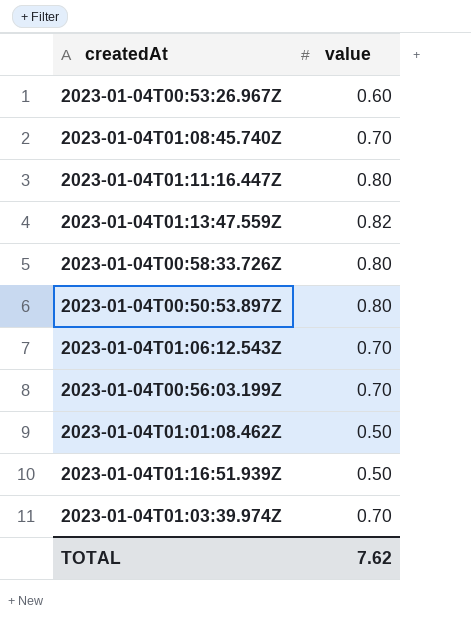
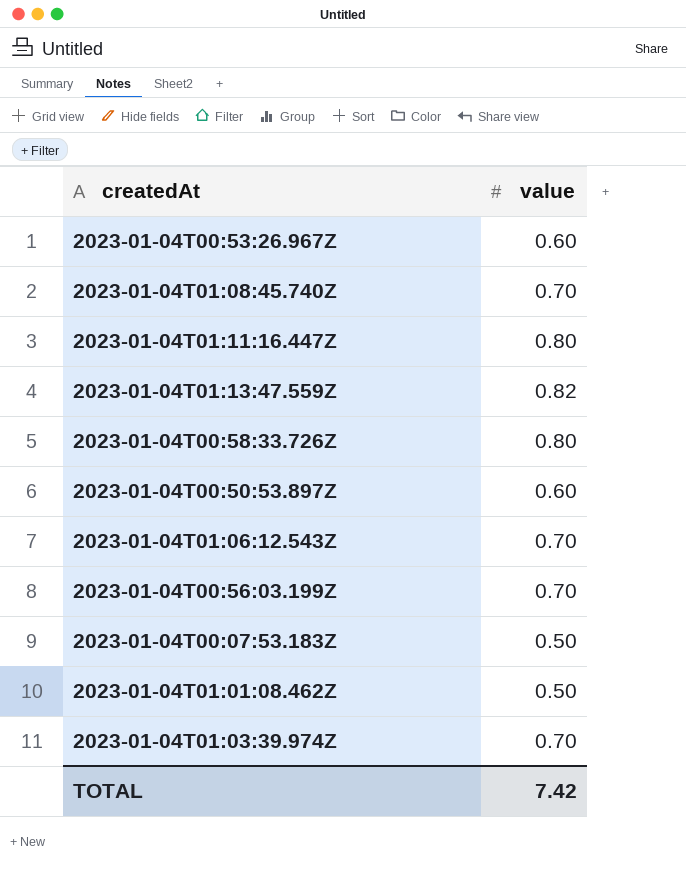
row 2023-01-04T01:16:51.939Z: 0.50 -> none
2023-01-04T00:50:53.897Z | value: 0.80 -> 0.60
row 2023-01-04T00:07:53.183Z: none -> 0.50
TOTAL | value: 7.62 -> 7.42

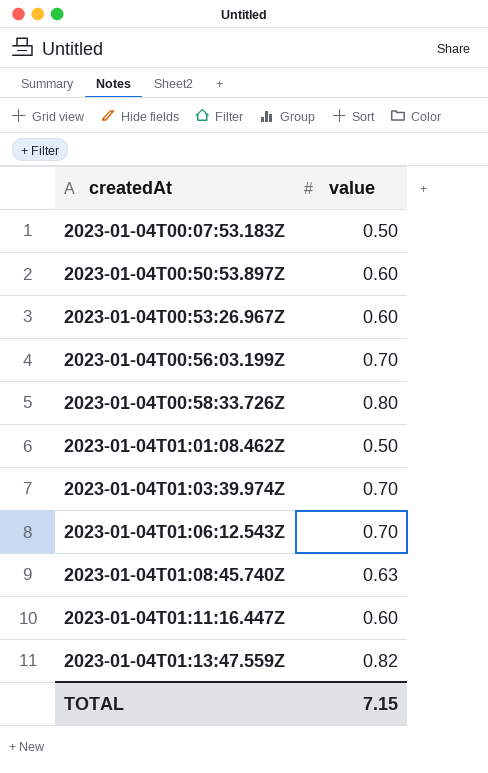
row order: none -> createdAt ascending
2023-01-04T01:08:45.740Z | value: 0.70 -> 0.63
2023-01-04T01:11:16.447Z | value: 0.80 -> 0.60
TOTAL | value: 7.42 -> 7.15

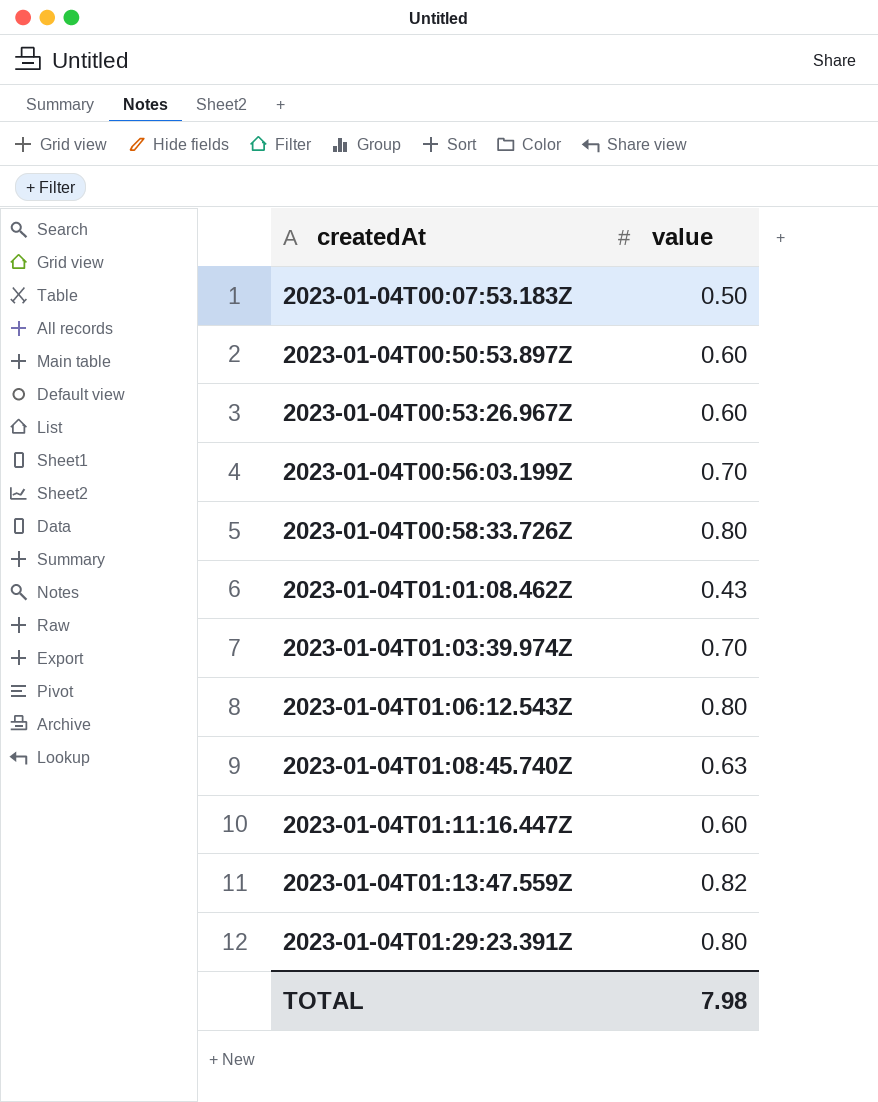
2023-01-04T01:01:08.462Z | value: 0.50 -> 0.43
2023-01-04T01:06:12.543Z | value: 0.70 -> 0.80
row 2023-01-04T01:29:23.391Z: none -> 0.80
TOTAL | value: 7.15 -> 7.98

